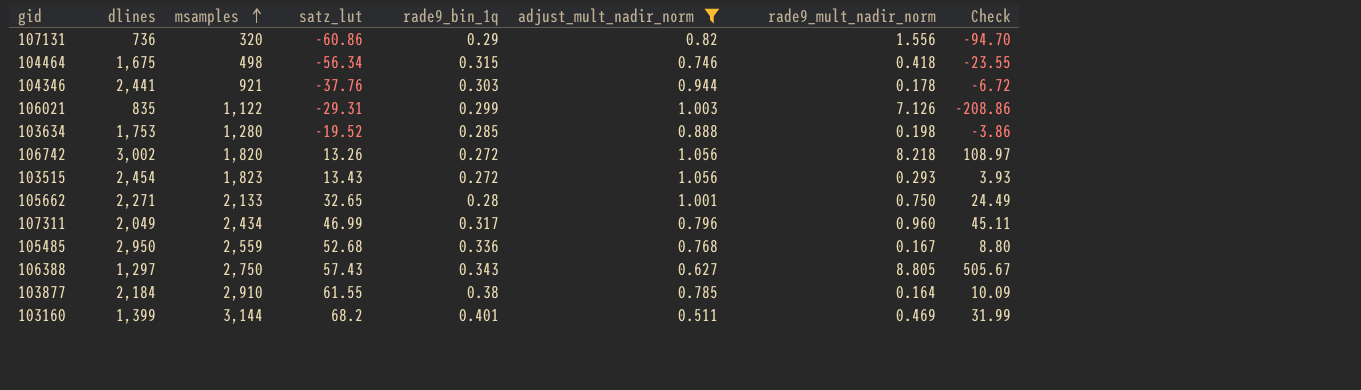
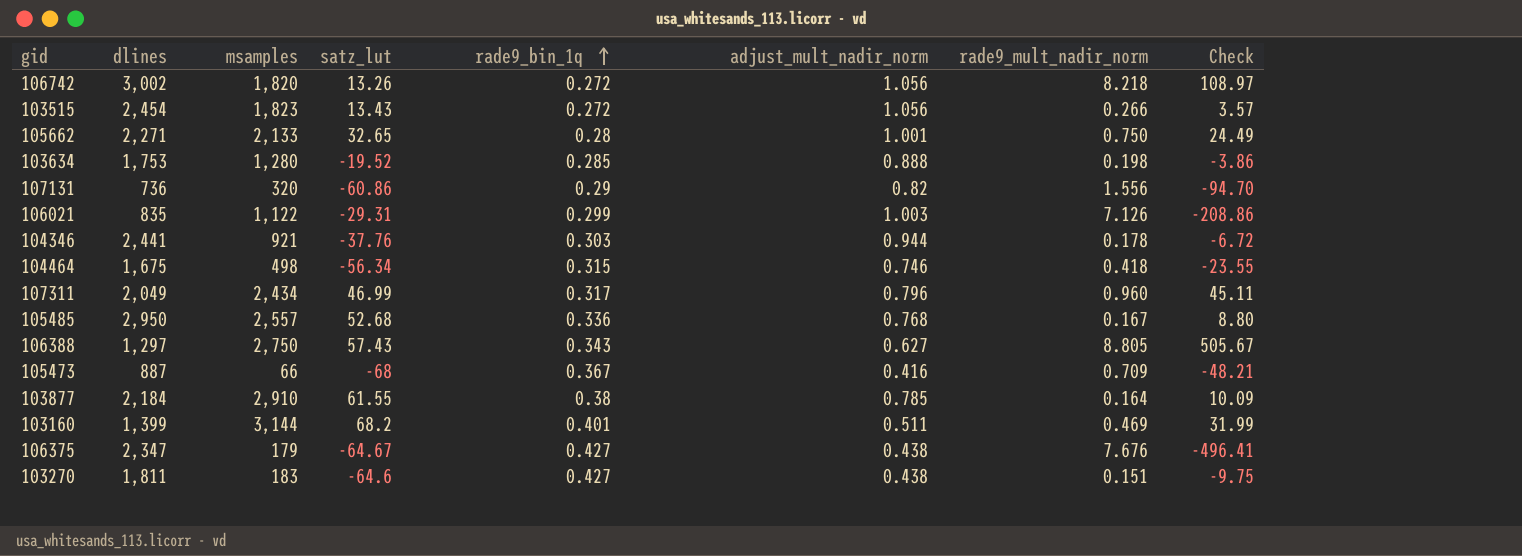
filter: adjust_mult_nadir_norm >= 0.511 -> none
row order: msamples ascending -> rade9_bin_1q ascending
103515 | rade9_mult_nadir_norm: 0.293 -> 0.266
103515 | Check: 3.93 -> 3.57
105485 | msamples: 2,559 -> 2,557

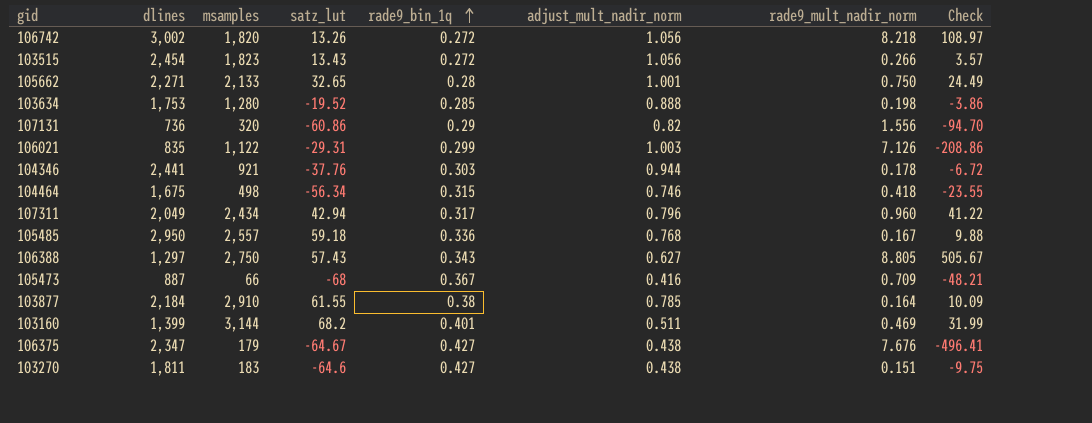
107311 | satz_lut: 46.99 -> 42.94
107311 | Check: 45.11 -> 41.22
105485 | satz_lut: 52.68 -> 59.18
105485 | Check: 8.80 -> 9.88

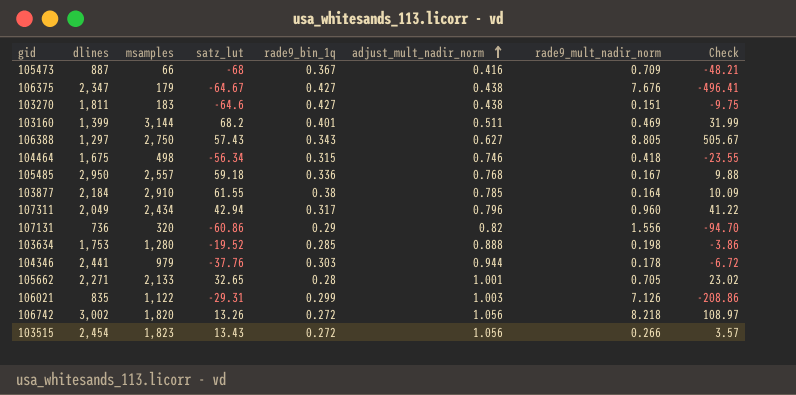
row order: rade9_bin_1q ascending -> adjust_mult_nadir_norm ascending
104346 | msamples: 921 -> 979
105662 | rade9_mult_nadir_norm: 0.750 -> 0.705
105662 | Check: 24.49 -> 23.02

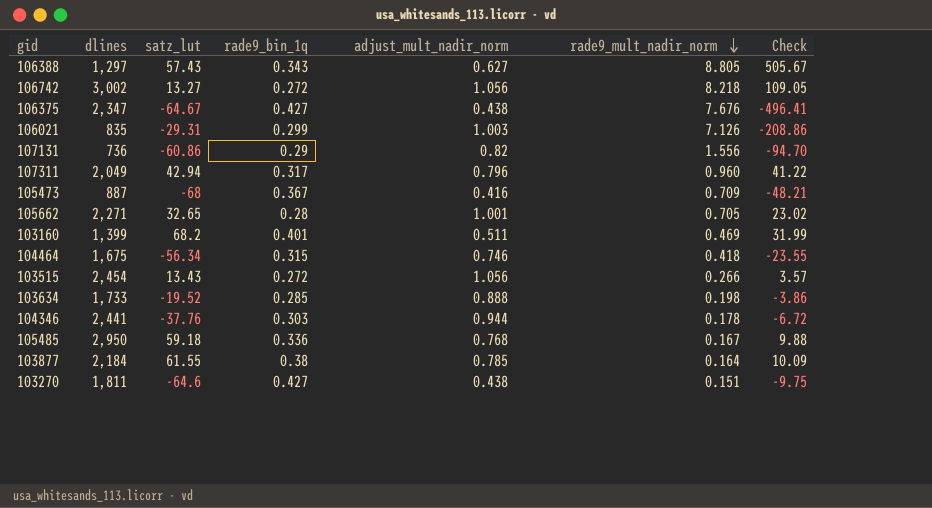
row order: adjust_mult_nadir_norm ascending -> rade9_mult_nadir_norm descending
column msamples | position: 3 -> none
106742 | satz_lut: 13.26 -> 13.27
106742 | Check: 108.97 -> 109.05
103634 | dlines: 1,753 -> 1,733

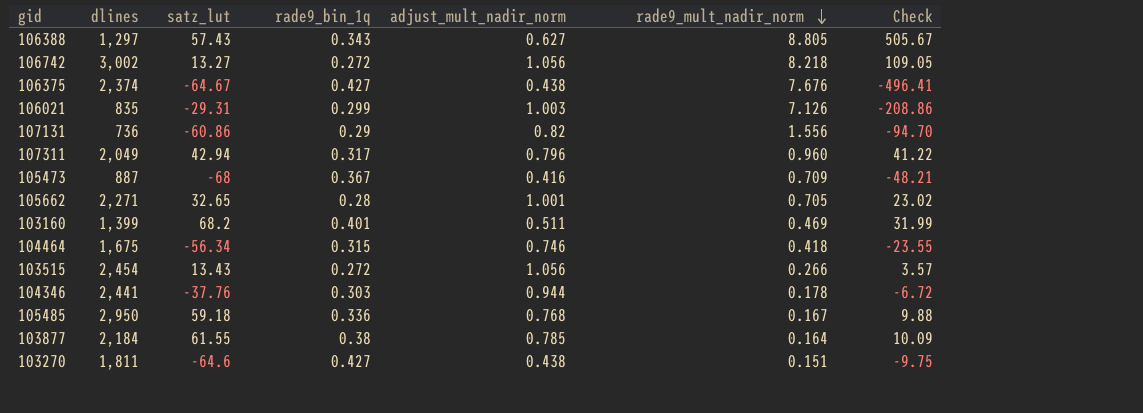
row 103634: 1,733 | -19.52 | 0.285 | 0.888 | 0.198 | -3.86 -> none
106375 | dlines: 2,347 -> 2,374

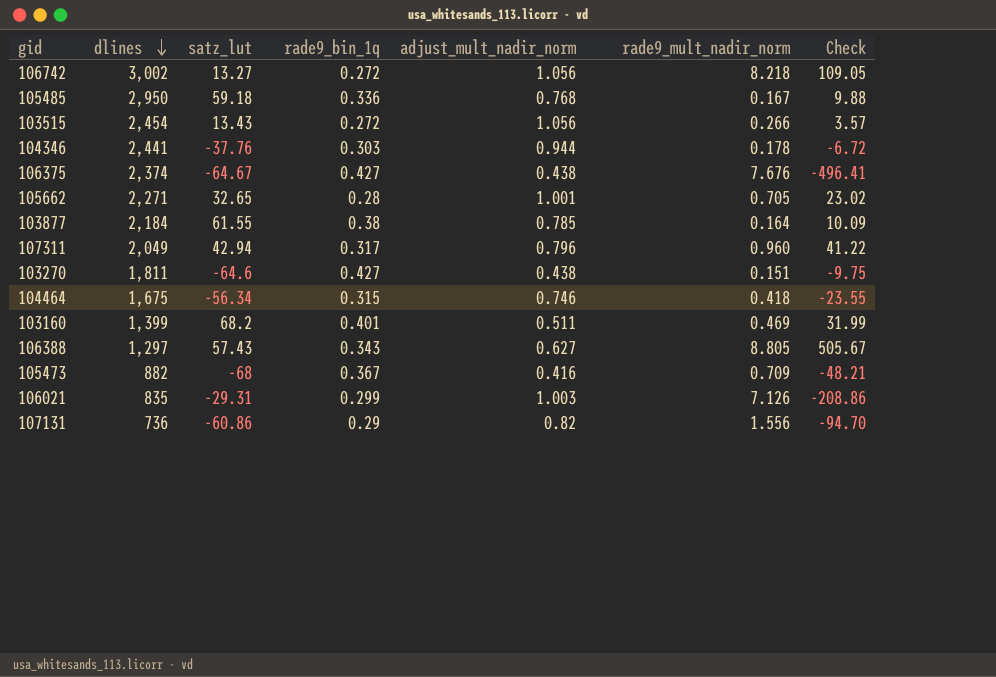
row order: rade9_mult_nadir_norm descending -> dlines descending
105473 | dlines: 887 -> 882

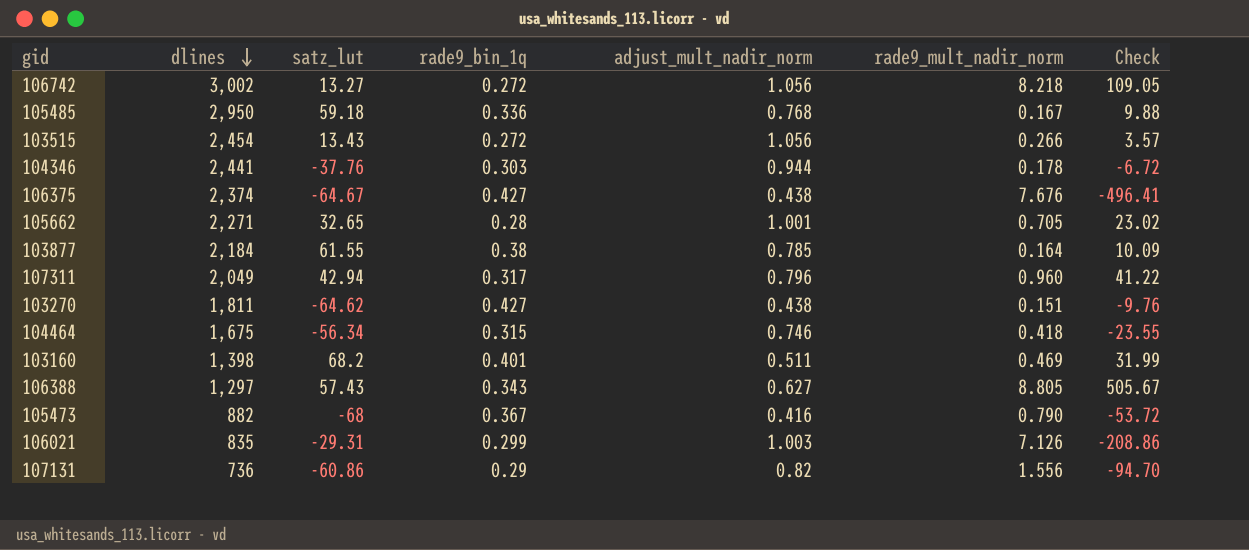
103270 | satz_lut: -64.6 -> -64.62
103270 | Check: -9.75 -> -9.76
103160 | dlines: 1,399 -> 1,398
105473 | rade9_mult_nadir_norm: 0.709 -> 0.790
105473 | Check: -48.21 -> -53.72

